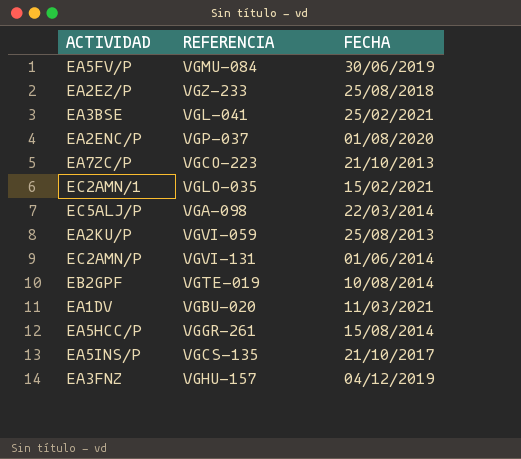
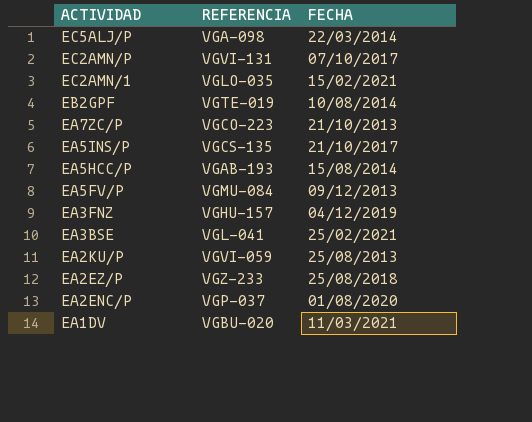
row order: none -> ACTIVIDAD descending
EC2AMN/P | FECHA: 01/06/2014 -> 07/10/2017
EA5HCC/P | REFERENCIA: VGGR-261 -> VGAB-193
EA5FV/P | FECHA: 30/06/2019 -> 09/12/2013

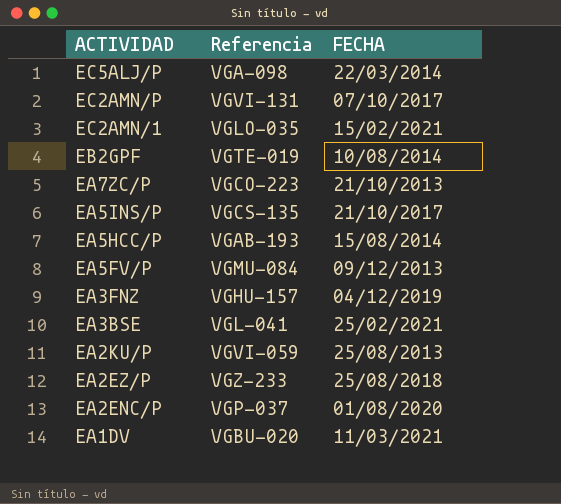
column name: REFERENCIA -> Referencia

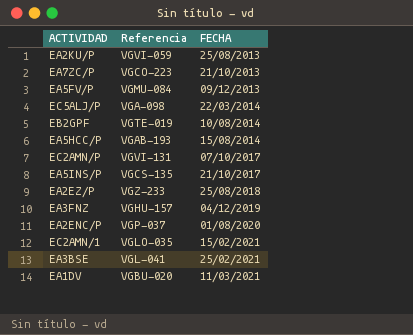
row order: ACTIVIDAD descending -> FECHA ascending

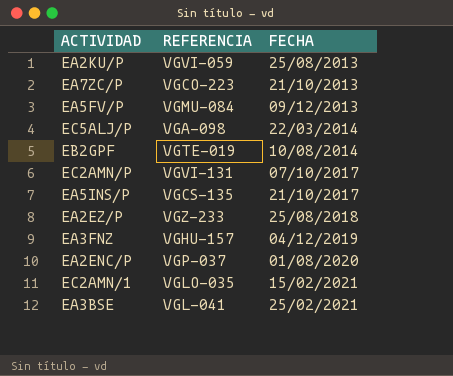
column name: Referencia -> REFERENCIA
row EA5HCC/P: VGAB-193 | 15/08/2014 -> none
row EA1DV: VGBU-020 | 11/03/2021 -> none

